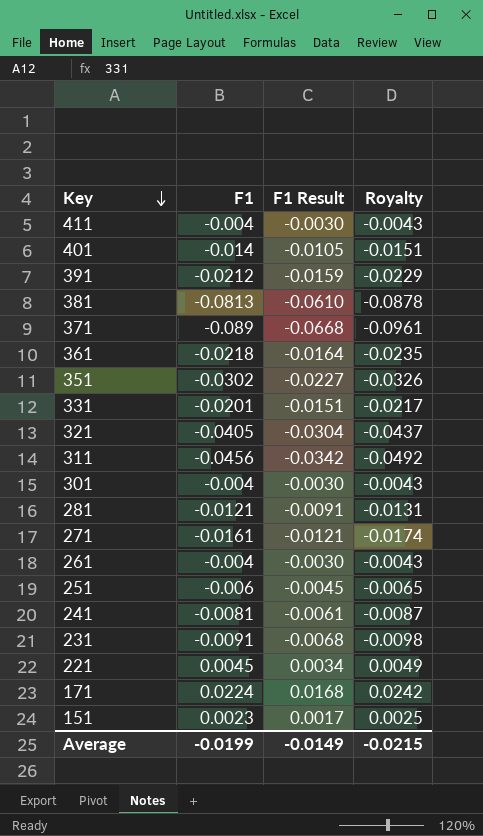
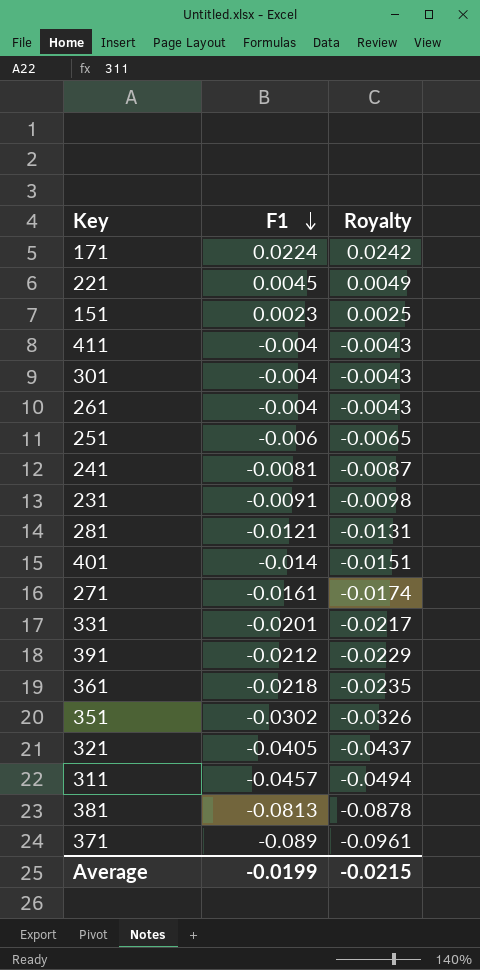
row order: Key descending -> F1 descending
column F1 Result | formula: [F1] * 0.75 -> none
311 | F1: -0.0456 -> -0.0457
311 | Royalty: -0.0492 -> -0.0494

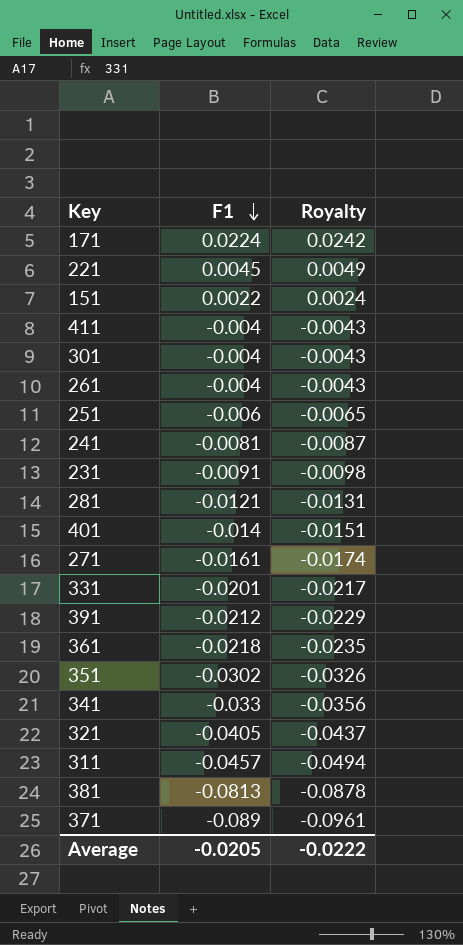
151 | F1: 0.0023 -> 0.0022
151 | Royalty: 0.0025 -> 0.0024
row 341: none -> -0.033 | -0.0356
Average | F1: -0.0199 -> -0.0205
Average | Royalty: -0.0215 -> -0.0222

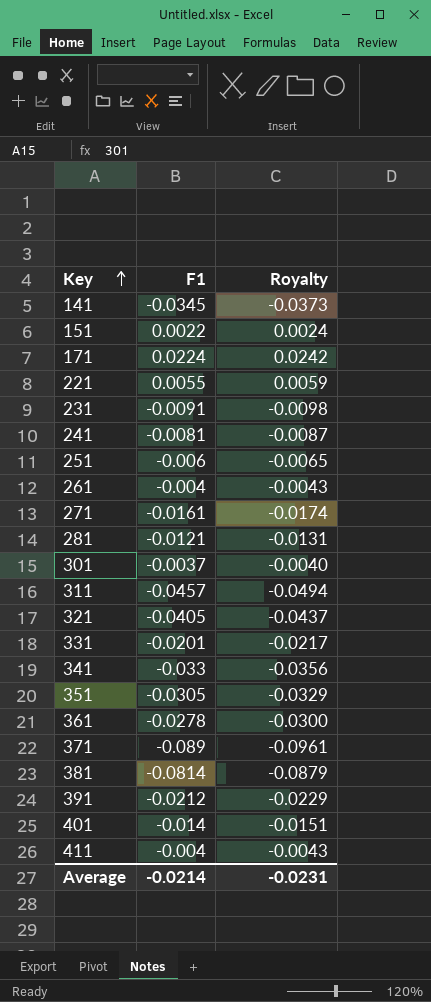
row order: F1 descending -> Key ascending
row 141: none -> -0.0345 | -0.0373
221 | F1: 0.0045 -> 0.0055
221 | Royalty: 0.0049 -> 0.0059
301 | F1: -0.004 -> -0.0037
301 | Royalty: -0.0043 -> -0.0040
351 | F1: -0.0302 -> -0.0305
351 | Royalty: -0.0326 -> -0.0329
361 | F1: -0.0218 -> -0.0278
361 | Royalty: -0.0235 -> -0.0300
381 | F1: -0.0813 -> -0.0814
381 | Royalty: -0.0878 -> -0.0879
Average | F1: -0.0205 -> -0.0214
Average | Royalty: -0.0222 -> -0.0231

